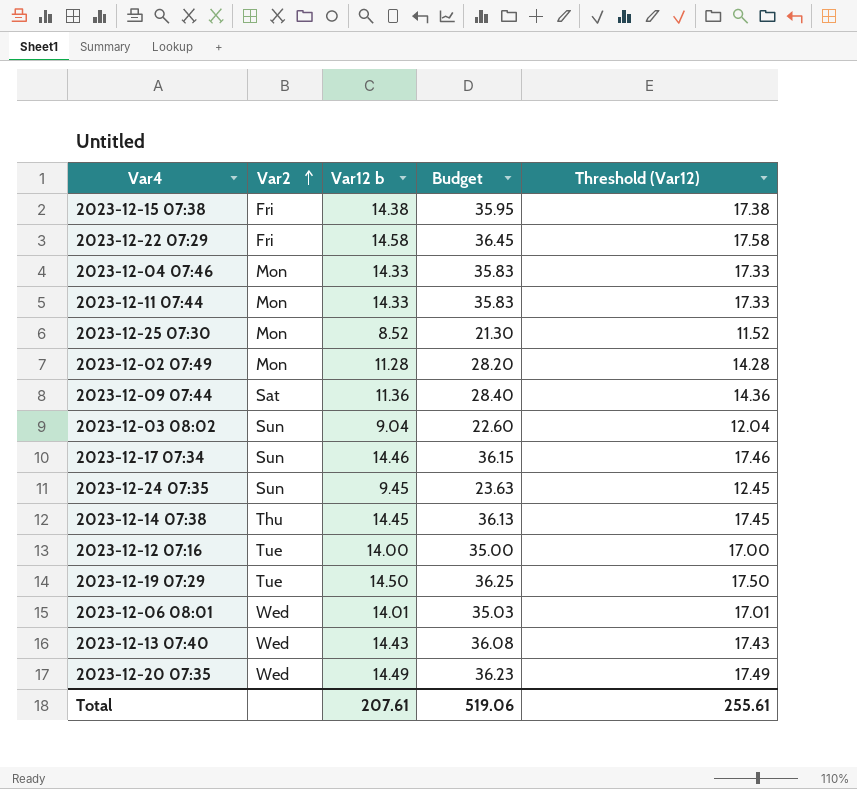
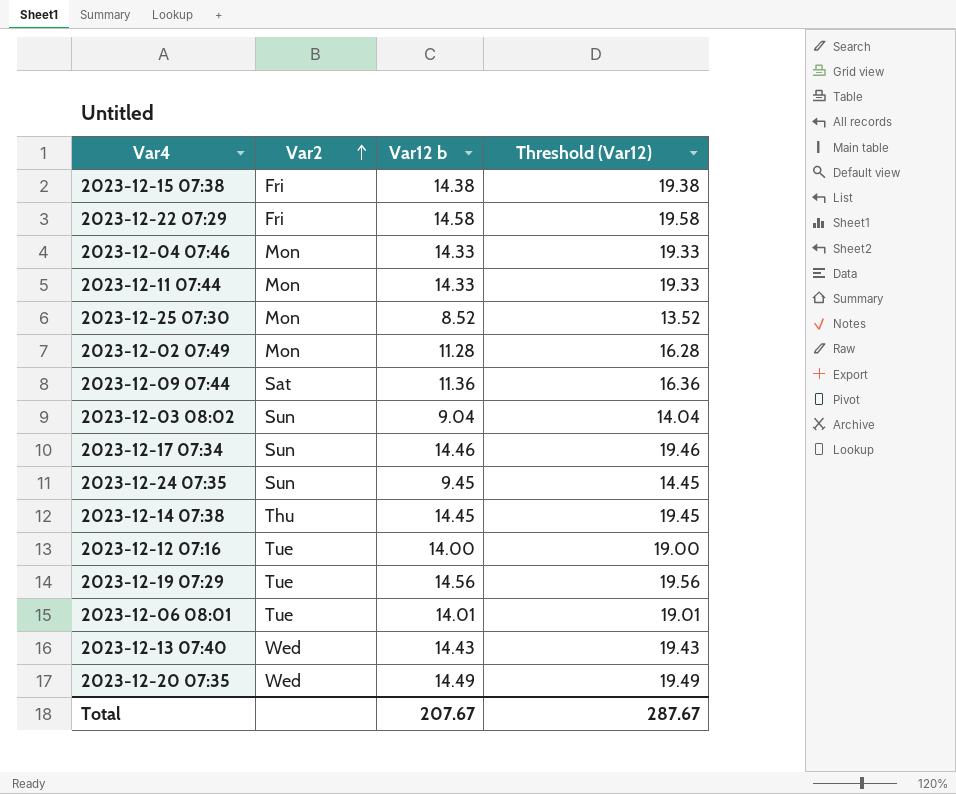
column Budget | formula: [Var12 b] * 2.5 -> none
column Threshold (Var12) | formula: [Var12 b] + 3 -> [Var12 b] + 5
2023-12-19 07:29 | Var12 b: 14.50 -> 14.56
2023-12-06 08:01 | Var2: Wed -> Tue
Total | Var12 b: 207.61 -> 207.67
Total | Threshold (Var12): 255.61 -> 287.67

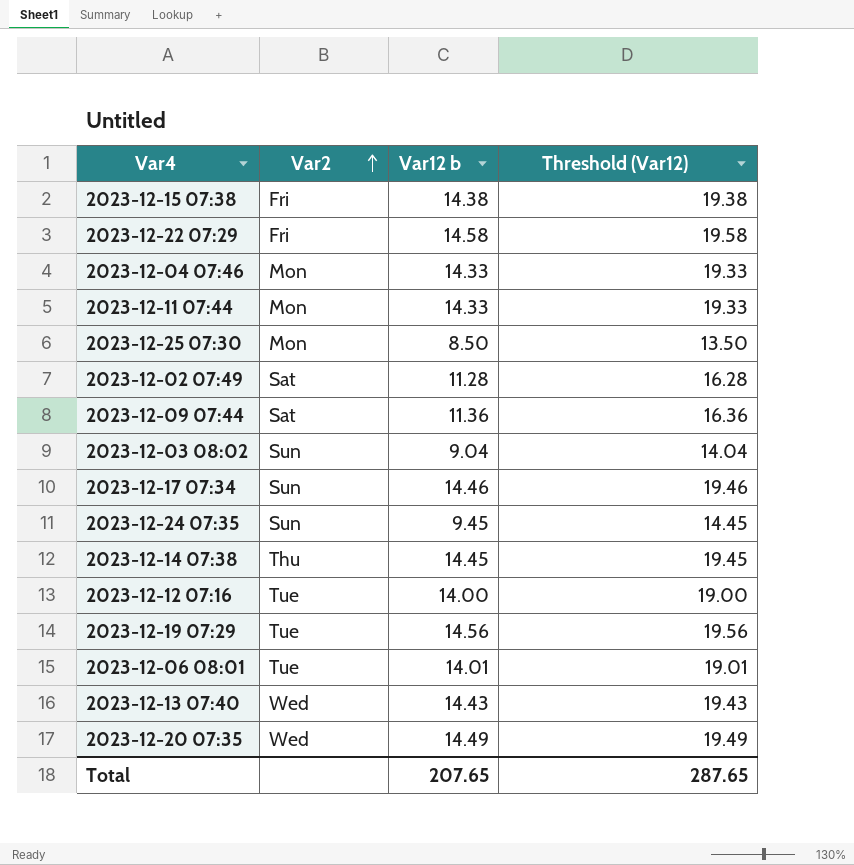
2023-12-25 07:30 | Var12 b: 8.52 -> 8.50
2023-12-25 07:30 | Threshold (Var12): 13.52 -> 13.50
2023-12-02 07:49 | Var2: Mon -> Sat
Total | Var12 b: 207.67 -> 207.65
Total | Threshold (Var12): 287.67 -> 287.65

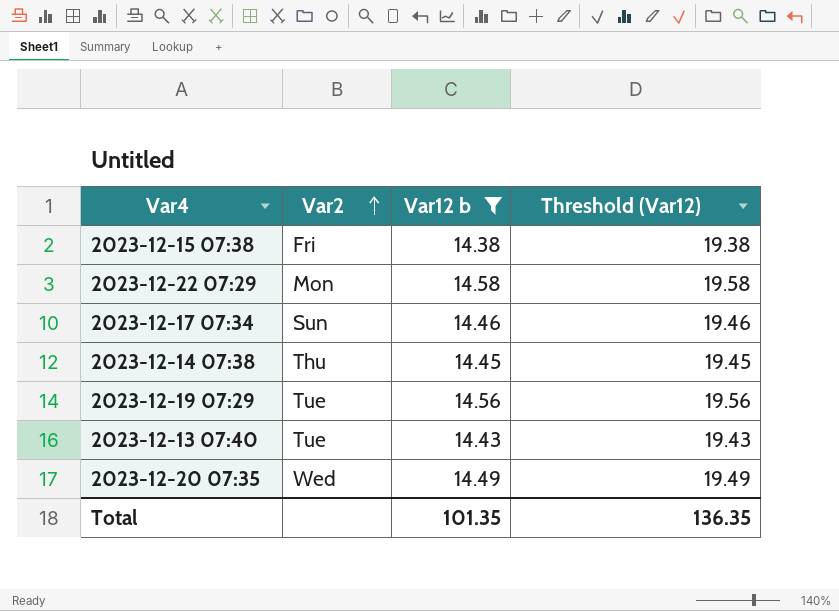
filter: none -> Var12 b >= 14.38
2023-12-22 07:29 | Var2: Fri -> Mon
2023-12-13 07:40 | Var2: Wed -> Tue
Total | Var12 b: 207.65 -> 101.35
Total | Threshold (Var12): 287.65 -> 136.35

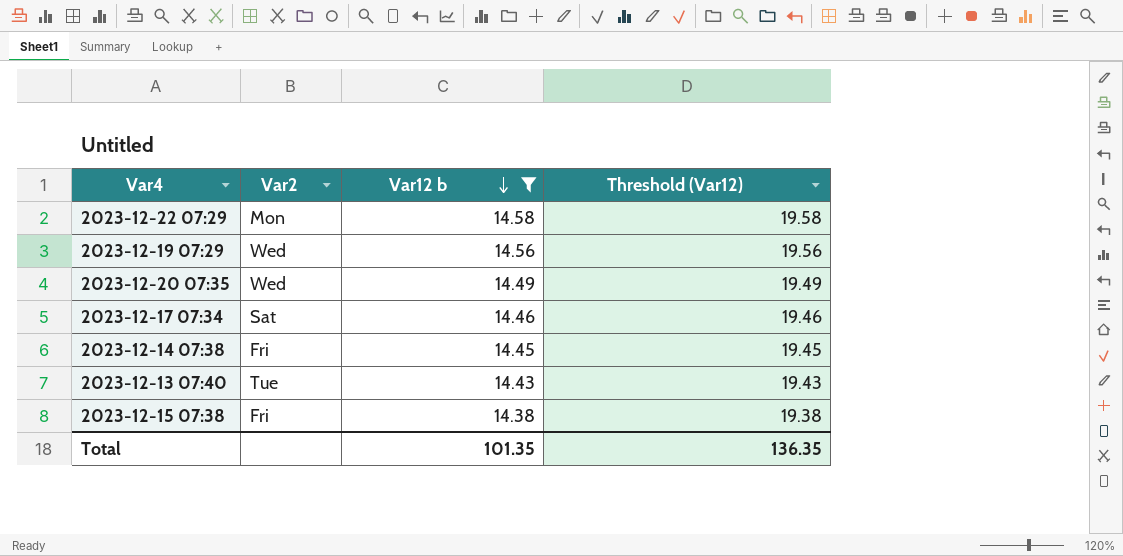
row order: Var2 ascending -> Var12 b descending
2023-12-19 07:29 | Var2: Tue -> Wed
2023-12-17 07:34 | Var2: Sun -> Sat
2023-12-14 07:38 | Var2: Thu -> Fri

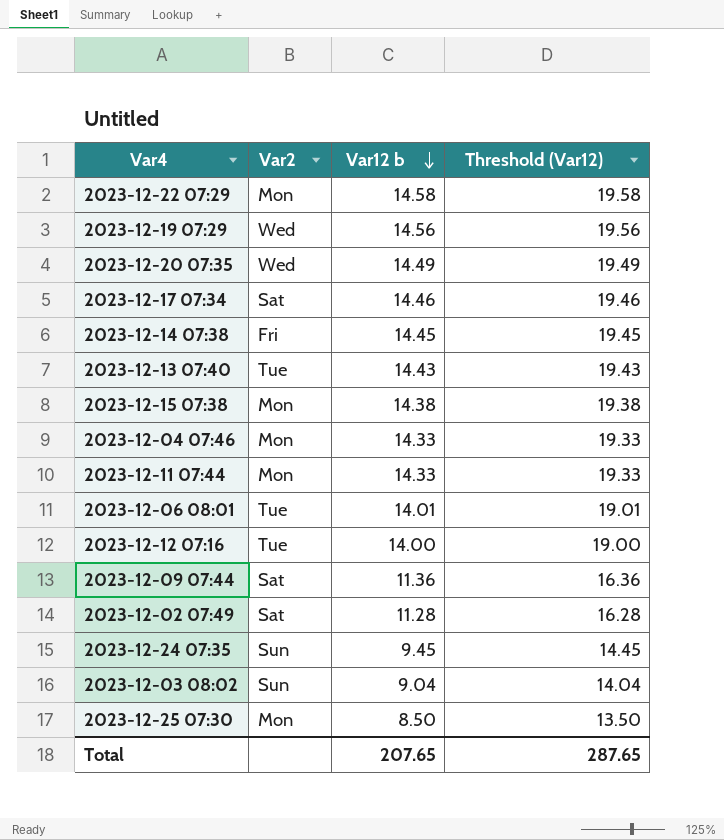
filter: Var12 b >= 14.38 -> none
2023-12-15 07:38 | Var2: Fri -> Mon
Total | Var12 b: 101.35 -> 207.65
Total | Threshold (Var12): 136.35 -> 287.65

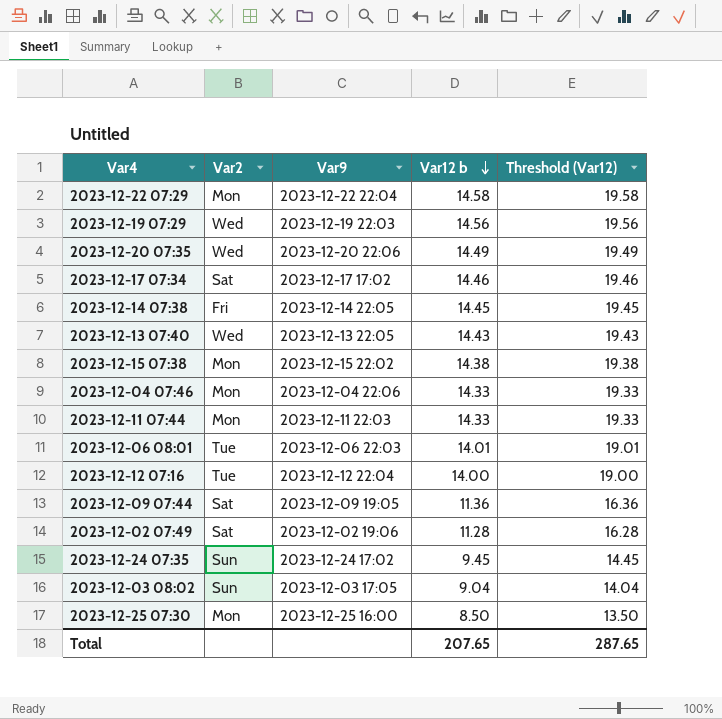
column Var9 | position: none -> 3
2023-12-13 07:40 | Var2: Tue -> Wed

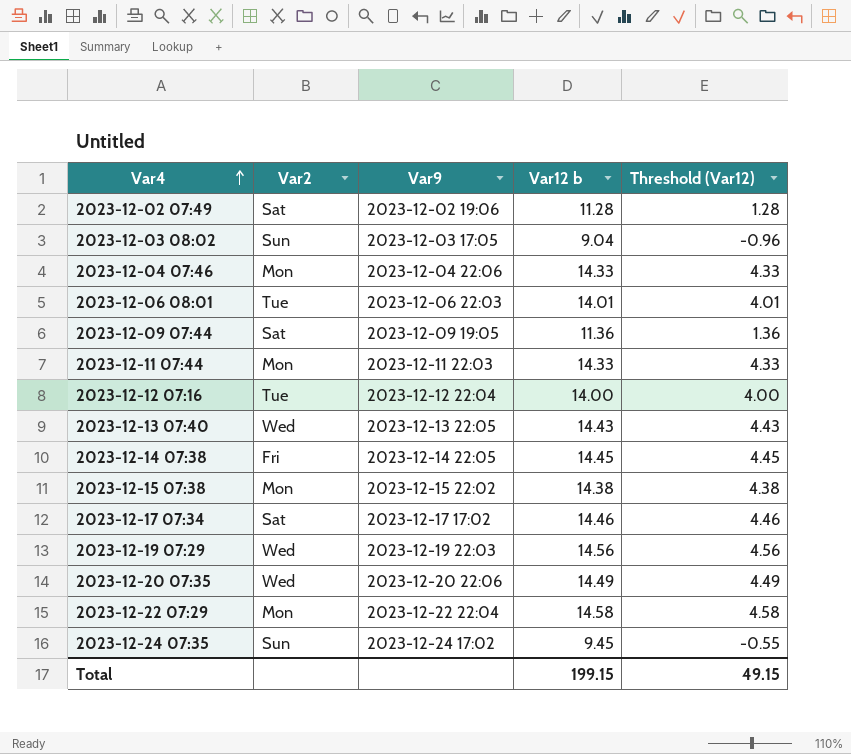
row order: Var12 b descending -> Var4 ascending
column Threshold (Var12) | formula: [Var12 b] + 5 -> [Var12 b] - 10
row 2023-12-25 07:30: Mon | 2023-12-25 16:00 | 8.50 | 13.50 -> none
Total | Var12 b: 207.65 -> 199.15
Total | Threshold (Var12): 287.65 -> 49.15

